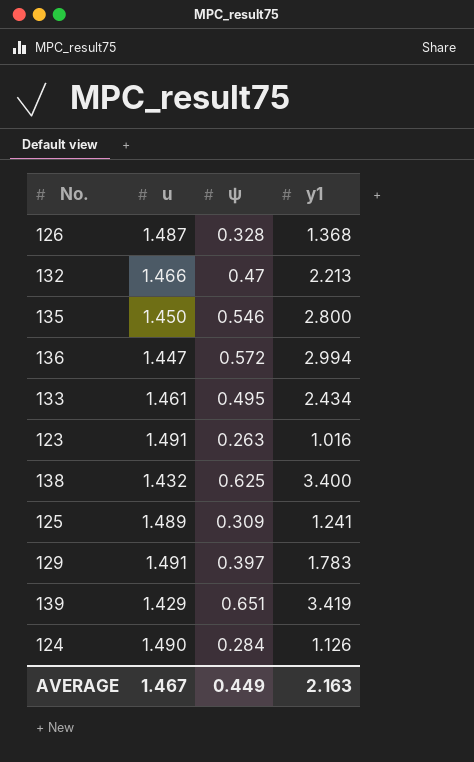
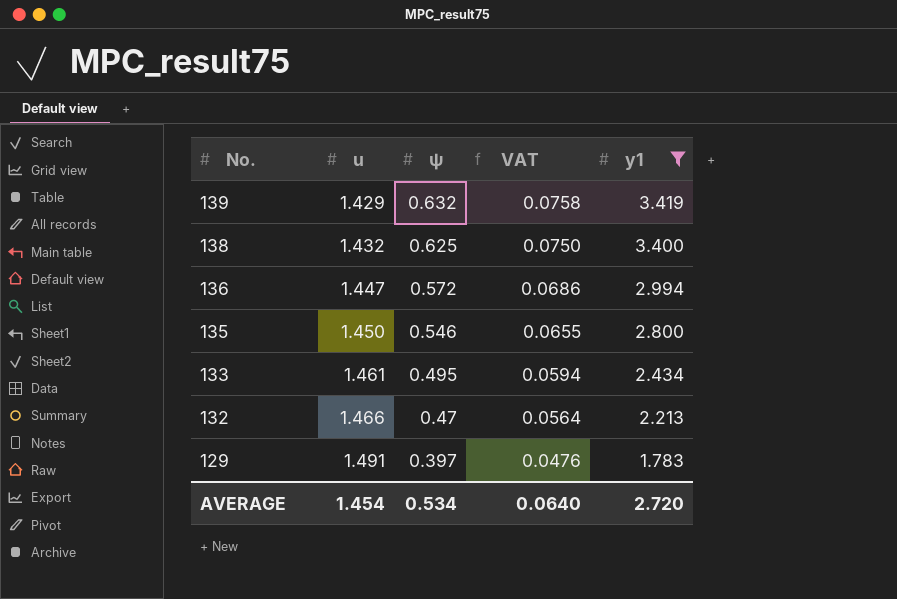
filter: none -> y1 >= 1.783
row order: none -> No. descending
column VAT | formula: none -> [ψ] * 0.12
139 | ψ: 0.651 -> 0.632
AVERAGE | u: 1.467 -> 1.454
AVERAGE | ψ: 0.449 -> 0.534
AVERAGE | y1: 2.163 -> 2.720

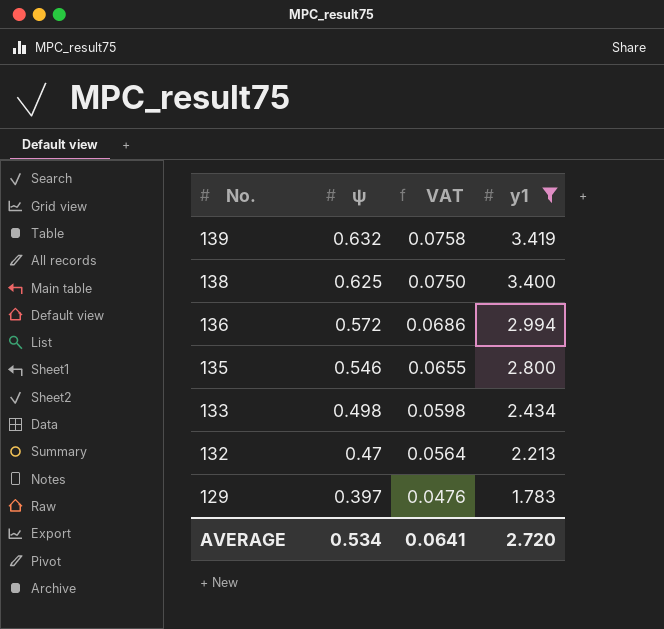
column u | position: 2 -> none
133 | ψ: 0.495 -> 0.498
133 | VAT: 0.0594 -> 0.0598
AVERAGE | VAT: 0.0640 -> 0.0641

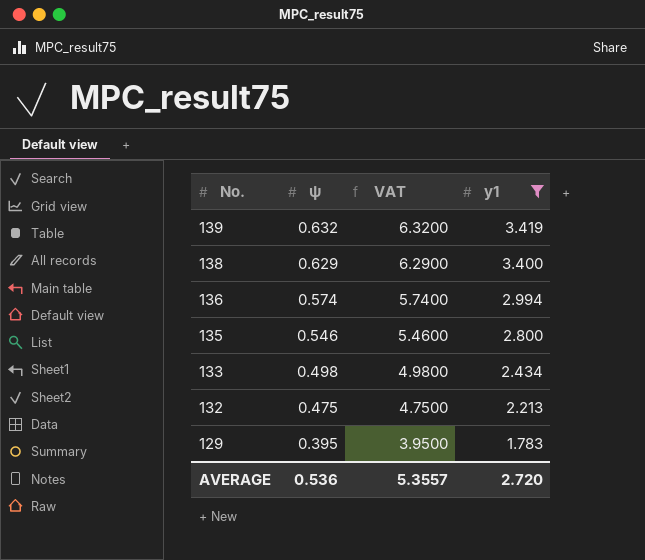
column VAT | formula: [ψ] * 0.12 -> [ψ] * 10
138 | ψ: 0.625 -> 0.629
136 | ψ: 0.572 -> 0.574
132 | ψ: 0.47 -> 0.475
129 | ψ: 0.397 -> 0.395
AVERAGE | ψ: 0.534 -> 0.536
AVERAGE | VAT: 0.0641 -> 5.3557

